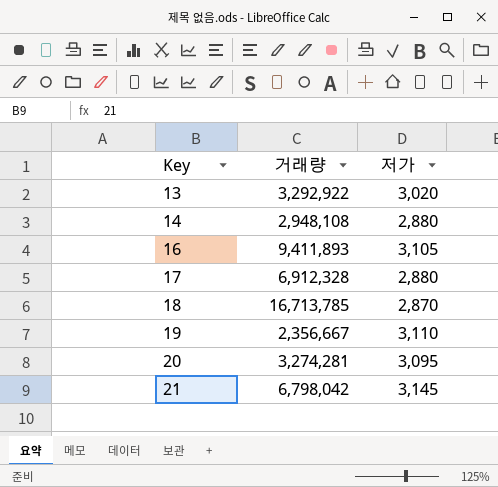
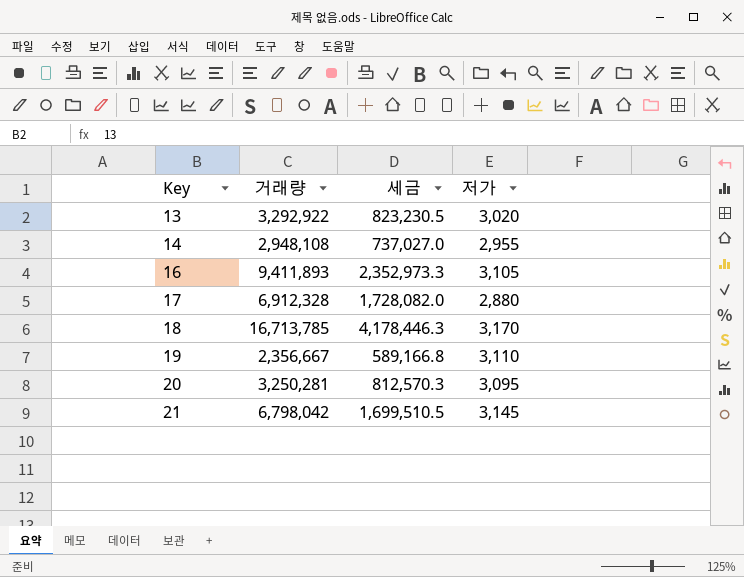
column 세금 | formula: none -> [거래량] * 0.25
14 | 저가: 2,880 -> 2,955
18 | 저가: 2,870 -> 3,170
20 | 거래량: 3,274,281 -> 3,250,281

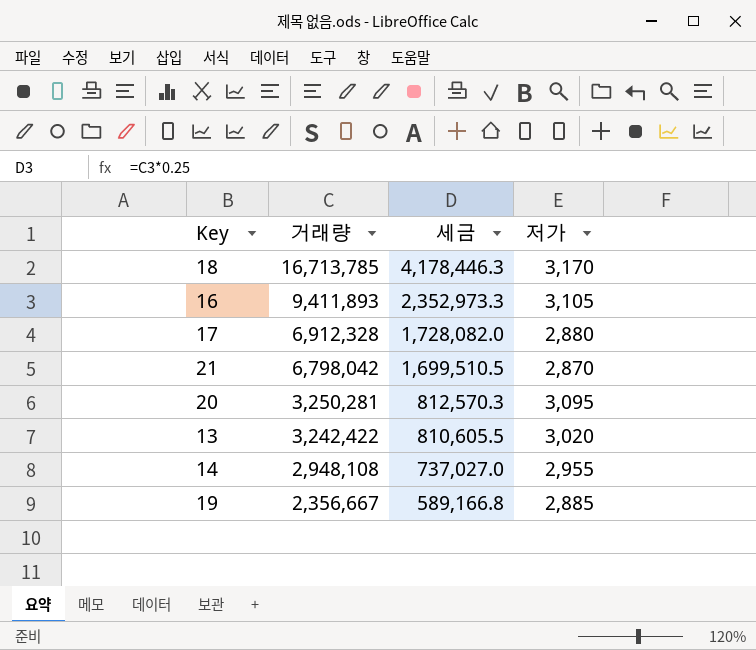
row order: Key ascending -> 거래량 descending
21 | 저가: 3,145 -> 2,870
13 | 거래량: 3,292,922 -> 3,242,422
13 | 세금: 823,230.5 -> 810,605.5
19 | 저가: 3,110 -> 2,885

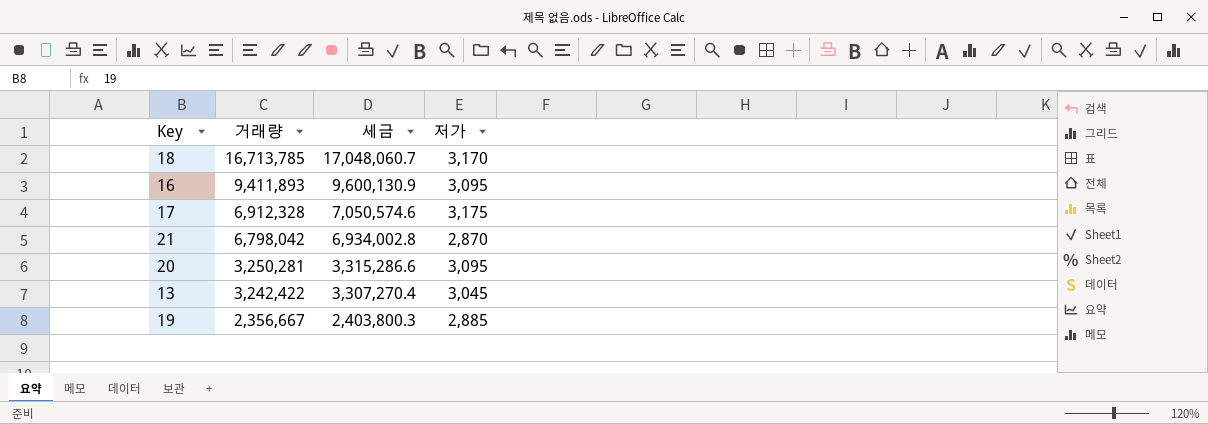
column 세금 | formula: [거래량] * 0.25 -> [거래량] * 1.02
row 14: 2,948,108 | 737,027.0 | 2,955 -> none
16 | 저가: 3,105 -> 3,095
17 | 저가: 2,880 -> 3,175
13 | 저가: 3,020 -> 3,045

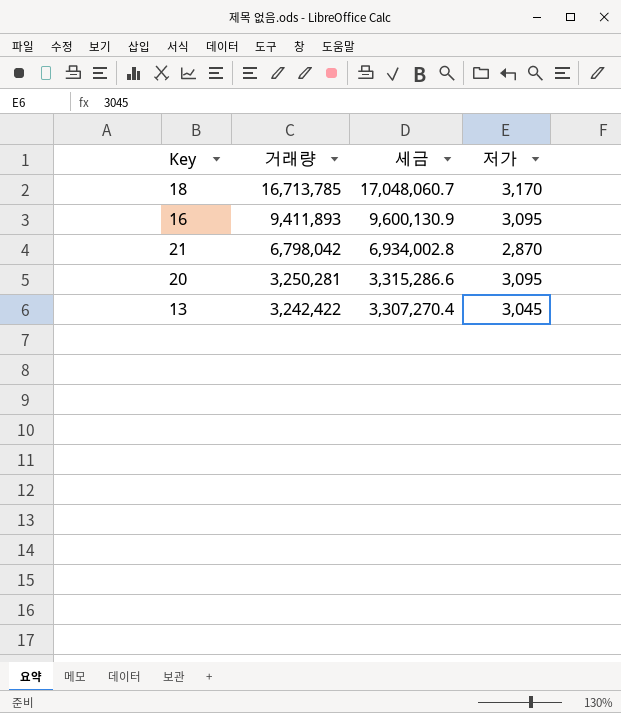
row 17: 6,912,328 | 7,050,574.6 | 3,175 -> none
row 19: 2,356,667 | 2,403,800.3 | 2,885 -> none

